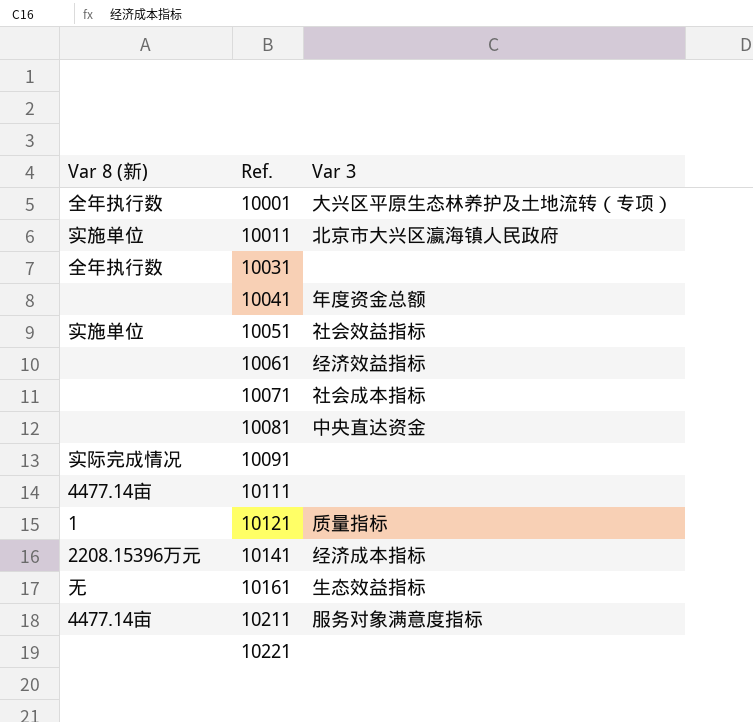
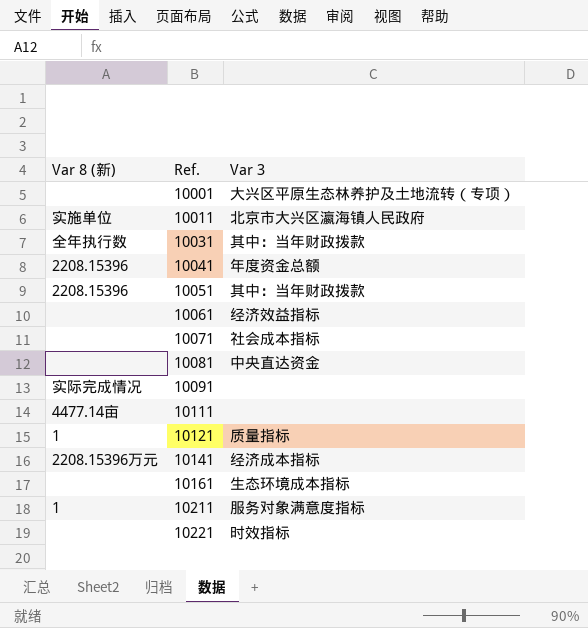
10001 | Var 8 (新): 全年执行数 -> none
10031 | Var 3: none -> 其中：当年财政拨款
10041 | Var 8 (新): none -> 2208.15396
10051 | Var 8 (新): 实施单位 -> 2208.15396
10051 | Var 3: 社会效益指标 -> 其中：当年财政拨款
10161 | Var 8 (新): 无 -> none
10161 | Var 3: 生态效益指标 -> 生态环境成本指标
10211 | Var 8 (新): 4477.14亩 -> 1
10221 | Var 3: none -> 时效指标

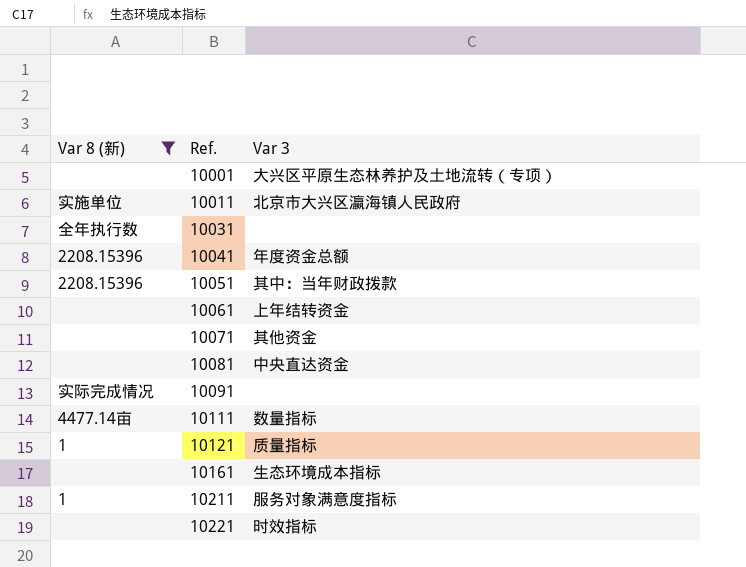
filter: none -> Var 8 (新) != 2208.15396万元
10031 | Var 3: 其中：当年财政拨款 -> none
10061 | Var 3: 经济效益指标 -> 上年结转资金
10071 | Var 3: 社会成本指标 -> 其他资金
10111 | Var 3: none -> 数量指标

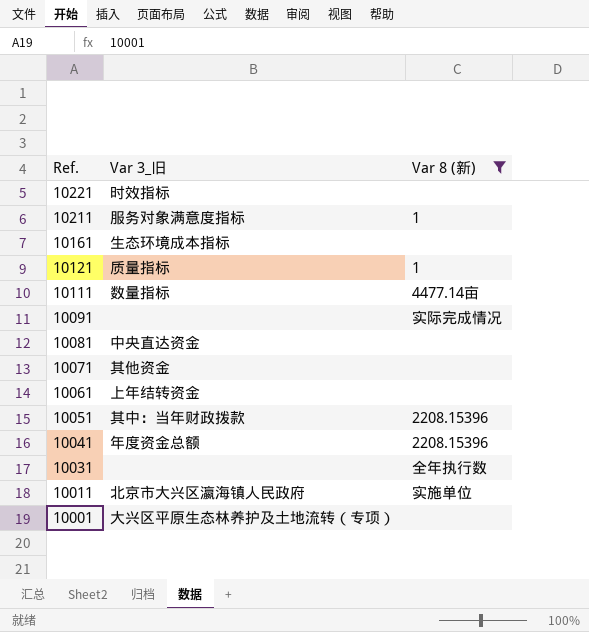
row order: Ref. ascending -> Ref. descending
column name: Var 3 -> Var 3_旧
column Var 8 (新) | position: 1 -> 3

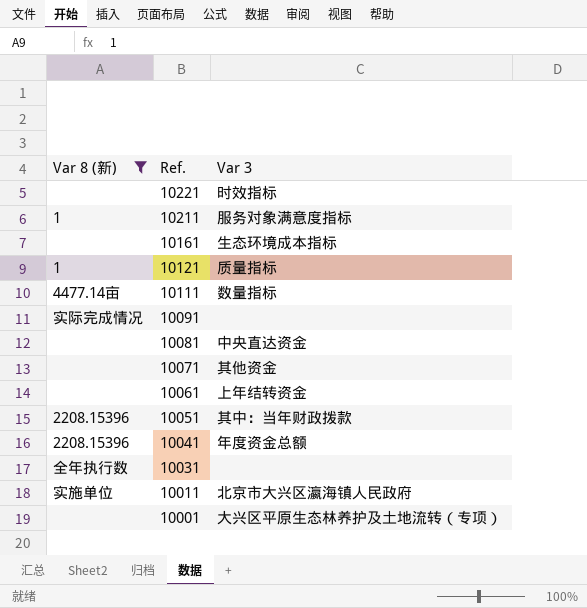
column Var 8 (新) | position: 3 -> 1
column name: Var 3_旧 -> Var 3

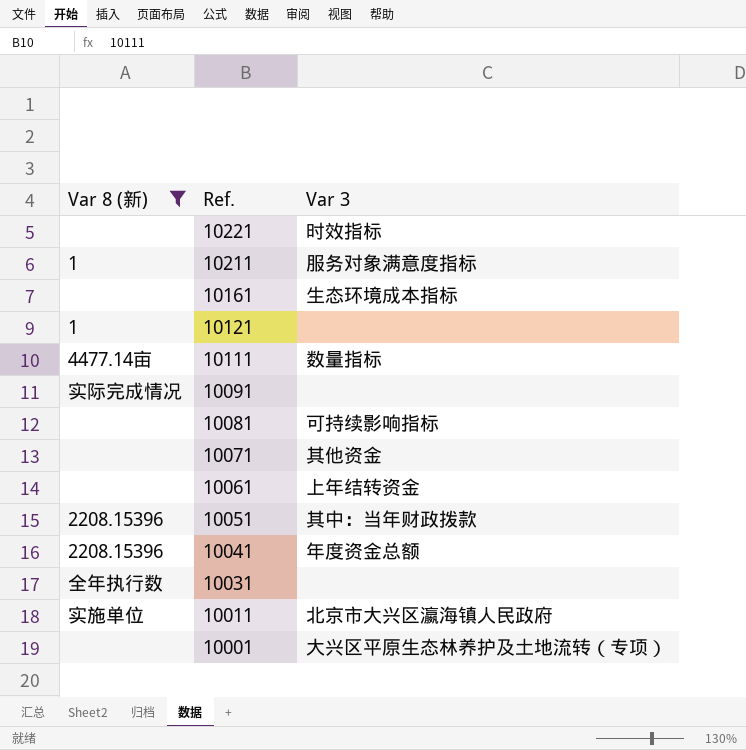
10121 | Var 3: 质量指标 -> none
10081 | Var 3: 中央直达资金 -> 可持续影响指标

